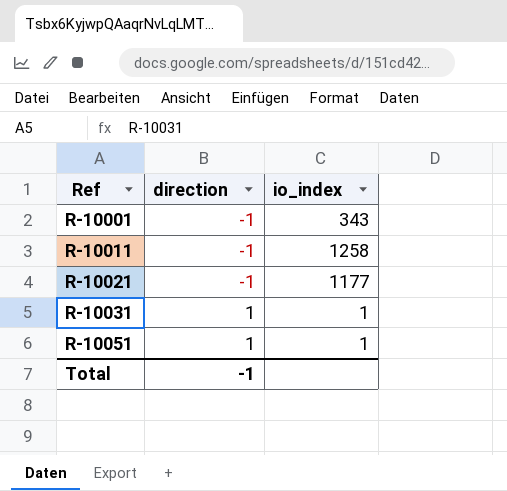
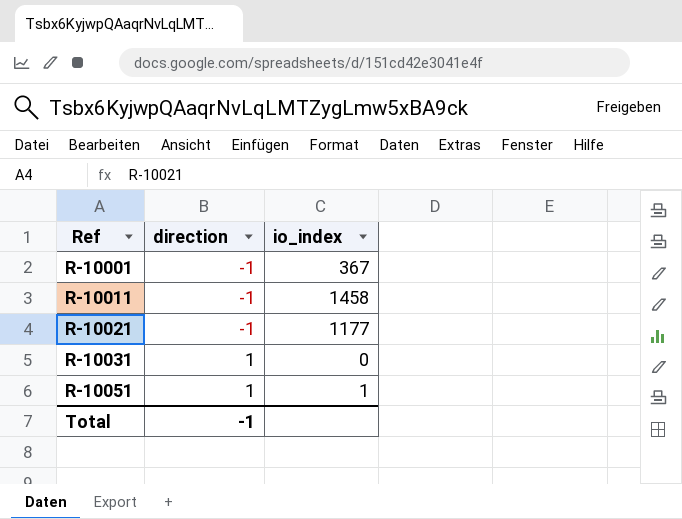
R-10001 | io_index: 343 -> 367
R-10011 | io_index: 1258 -> 1458
R-10031 | io_index: 1 -> 0

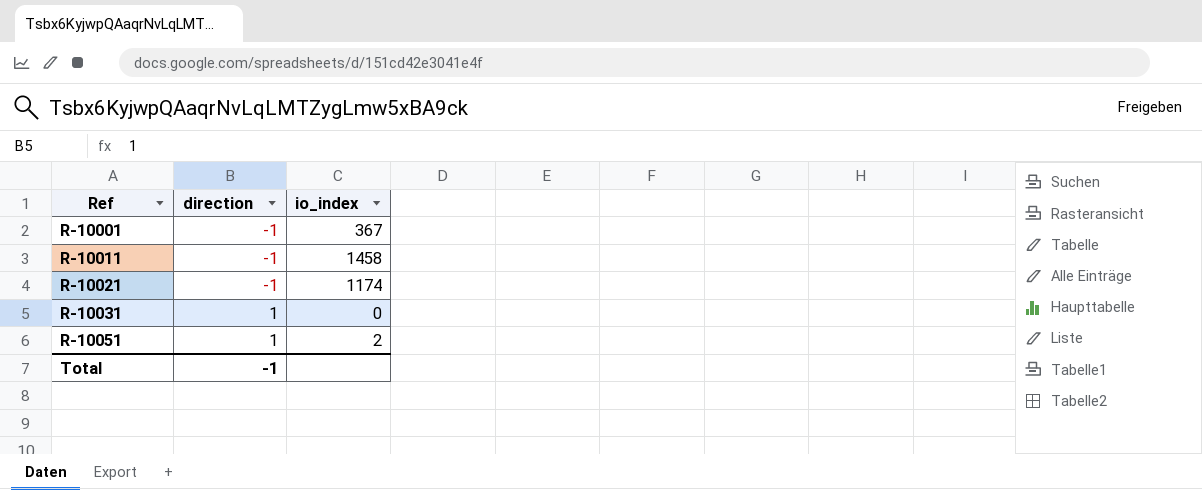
R-10021 | io_index: 1177 -> 1174
R-10051 | io_index: 1 -> 2

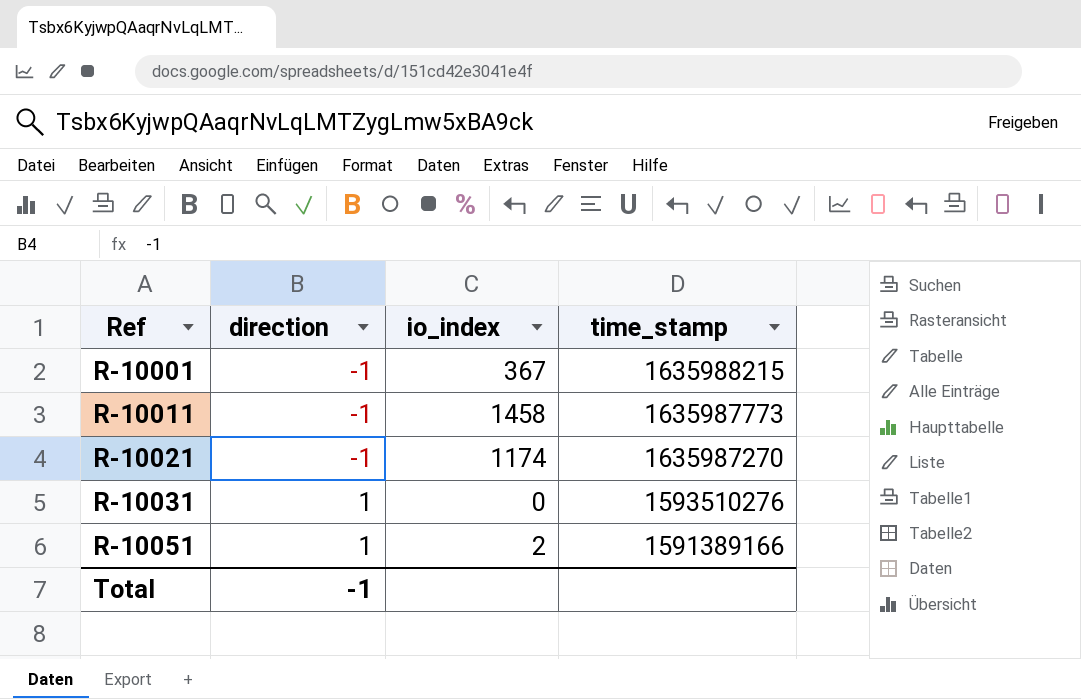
column time_stamp | position: none -> 4

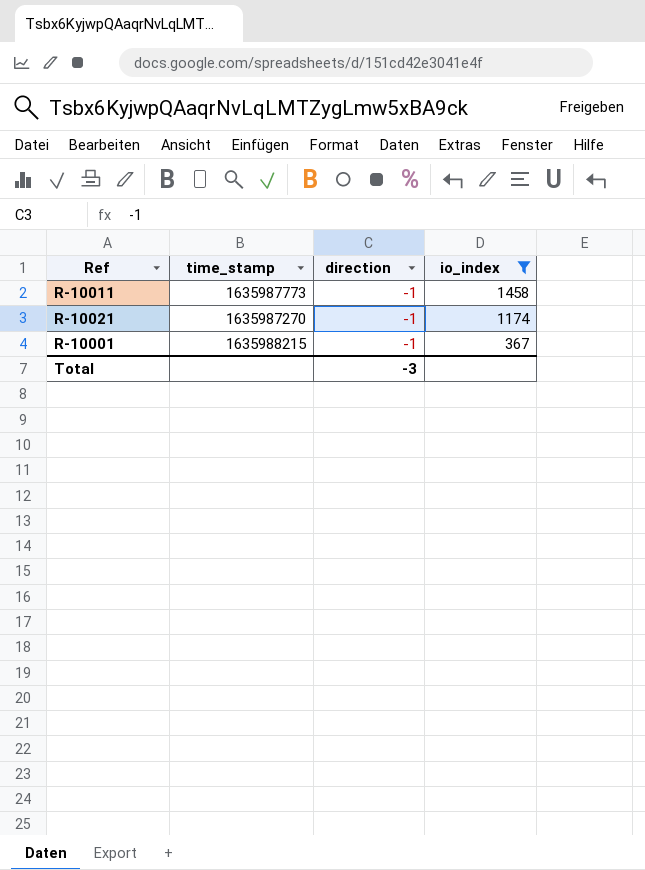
filter: none -> io_index >= 367
row order: Ref ascending -> io_index descending
column time_stamp | position: 4 -> 2
Total | direction: -1 -> -3

